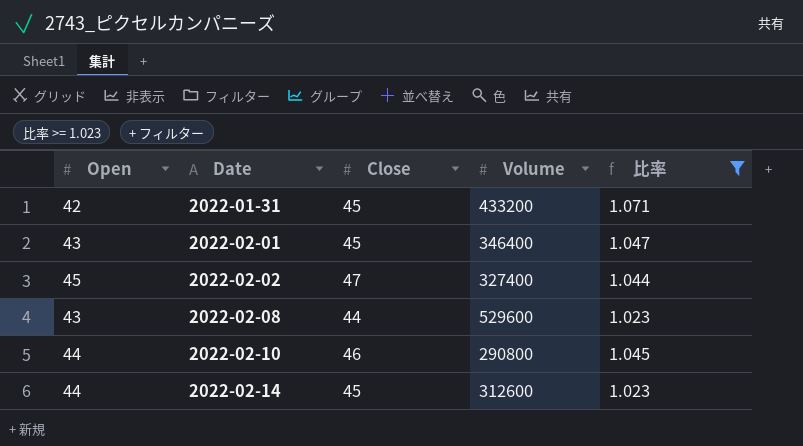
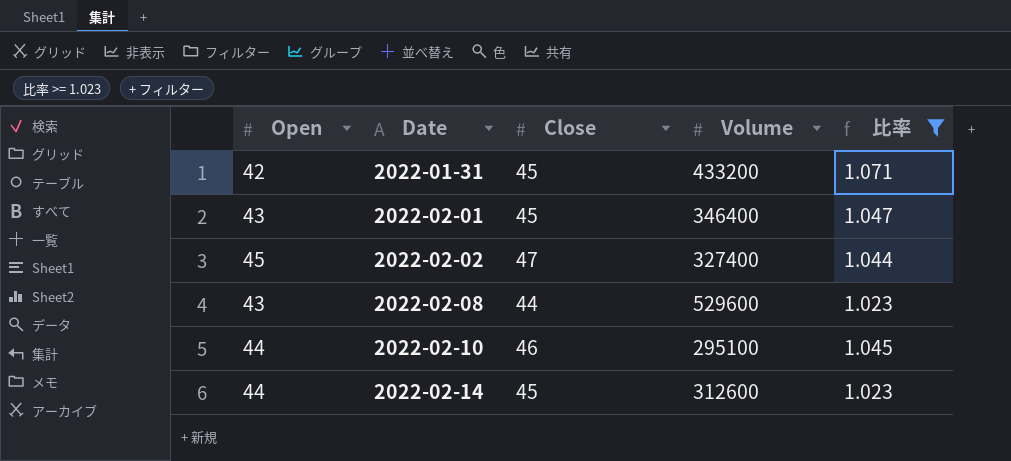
2022-02-10 | Volume: 290800 -> 295100

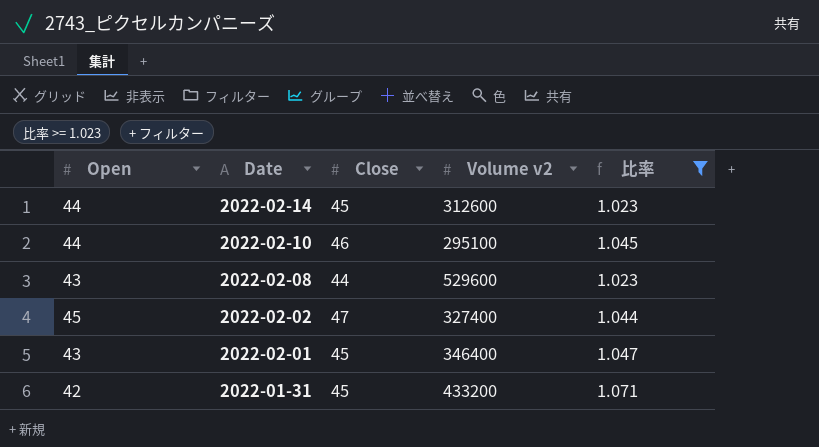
row order: Date ascending -> Date descending
column name: Volume -> Volume v2

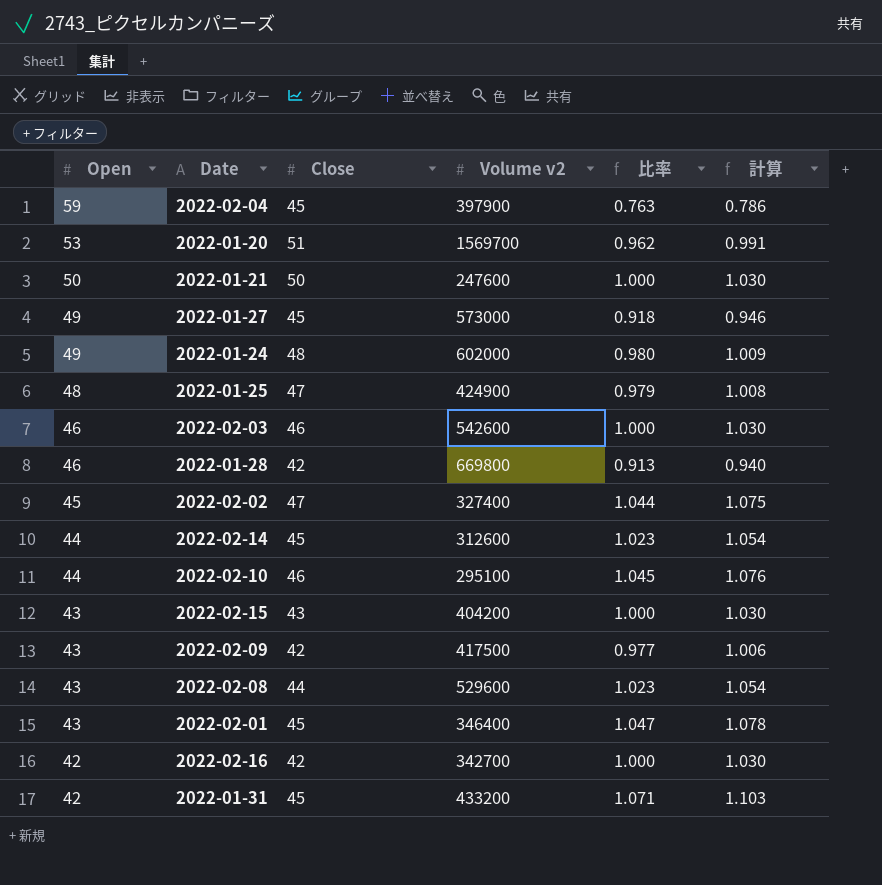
filter: 比率 >= 1.023 -> none
row order: Date descending -> Open descending
column 計算 | formula: none -> [比率] * 1.03

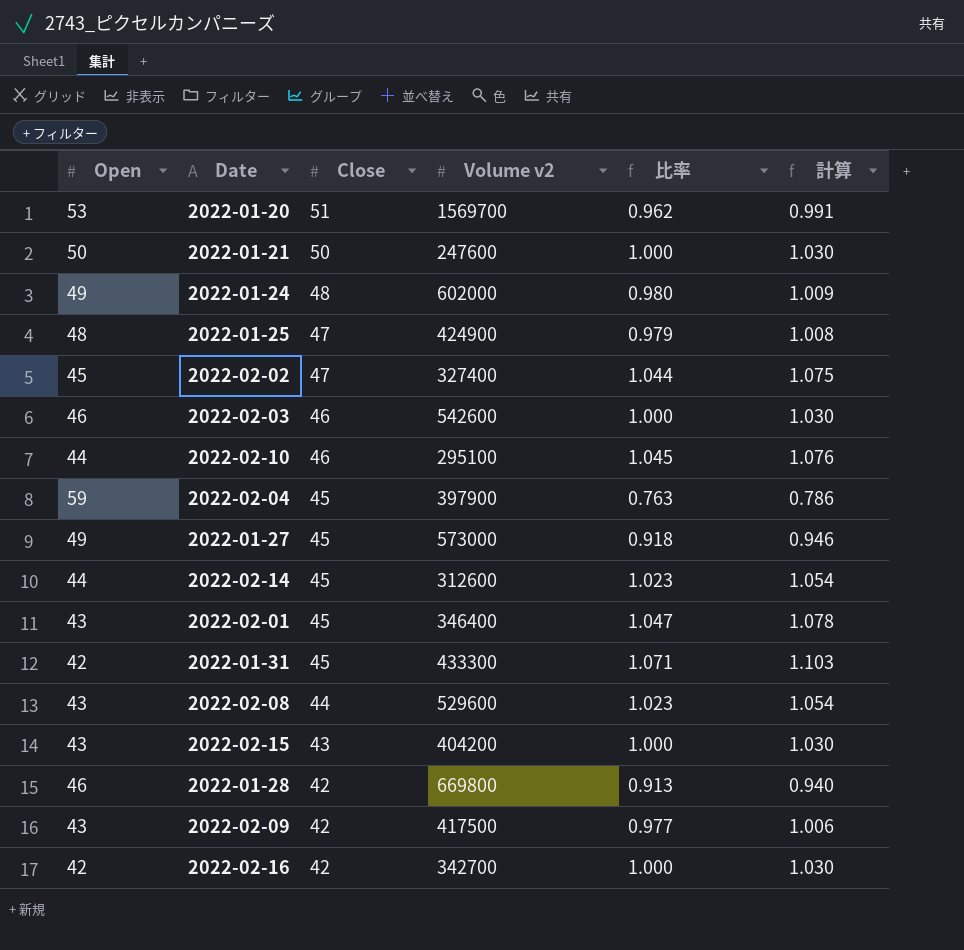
row order: Open descending -> Close descending
2022-01-31 | Volume v2: 433200 -> 433300

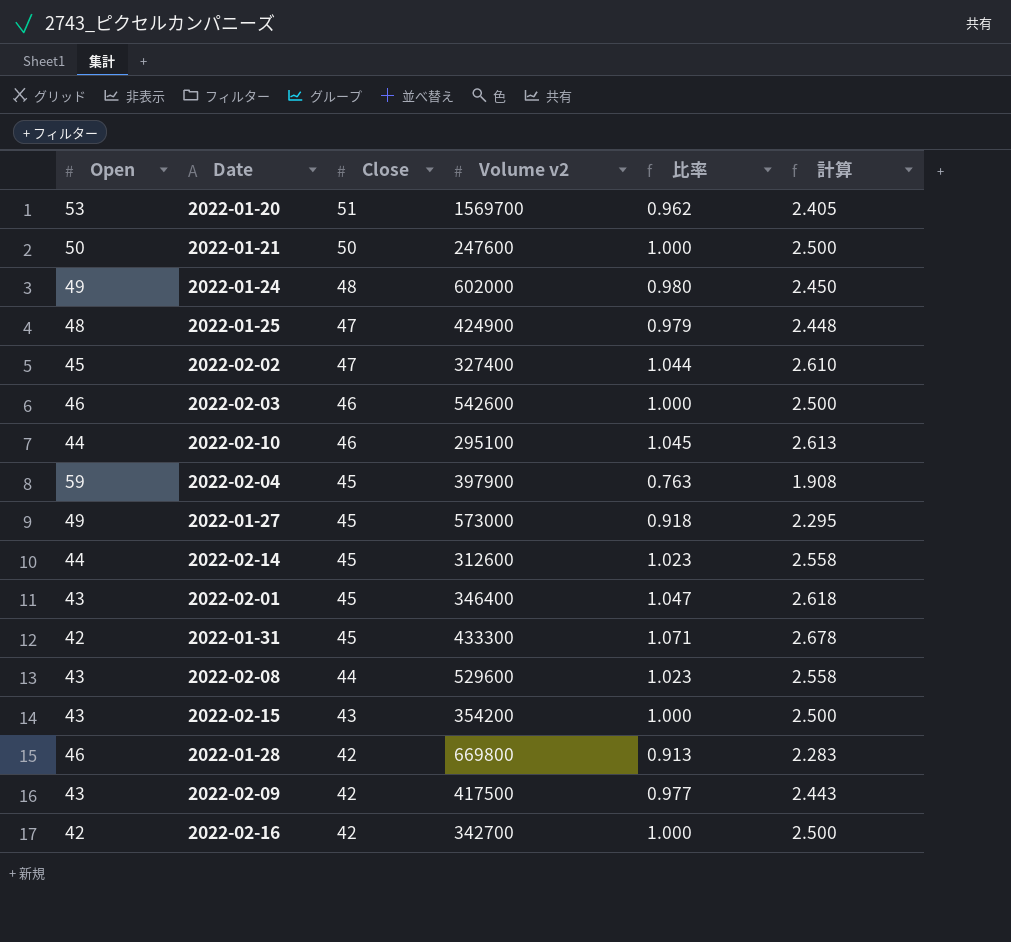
column 計算 | formula: [比率] * 1.03 -> [比率] * 2.5
2022-02-15 | Volume v2: 404200 -> 354200

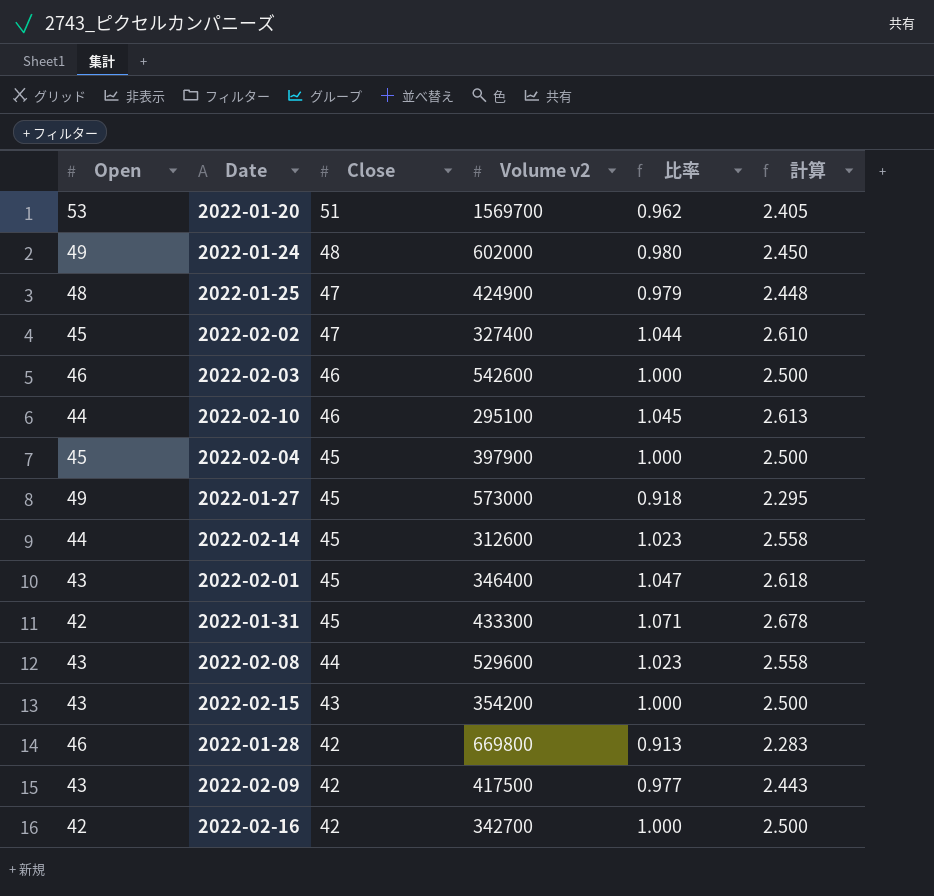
row 2022-01-21: 50 | 50 | 247600 | 1.000 | 2.500 -> none
2022-02-04 | Open: 59 -> 45
2022-02-04 | 比率: 0.763 -> 1.000
2022-02-04 | 計算: 1.908 -> 2.500

